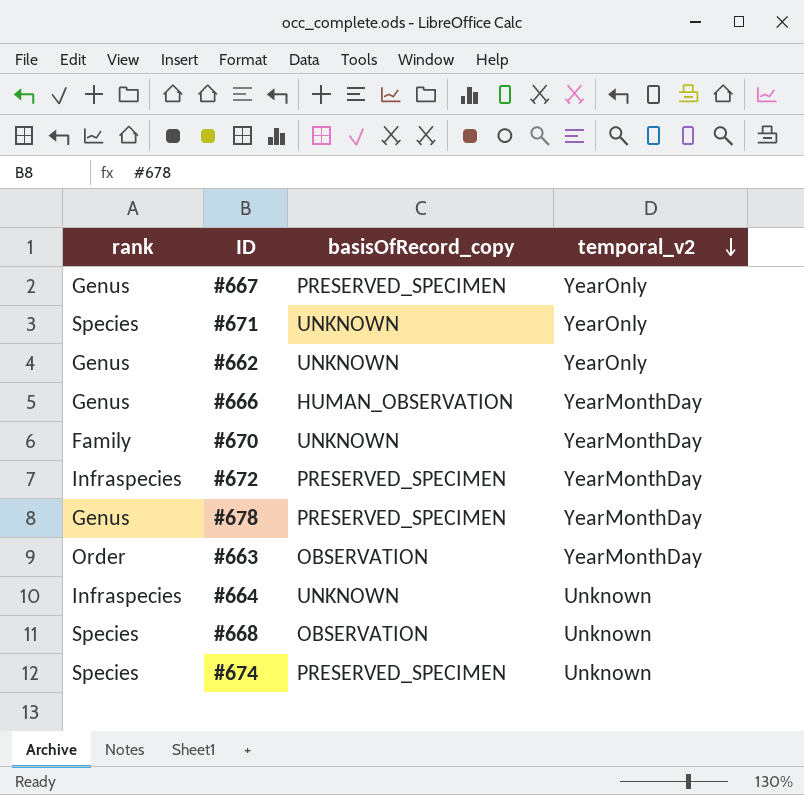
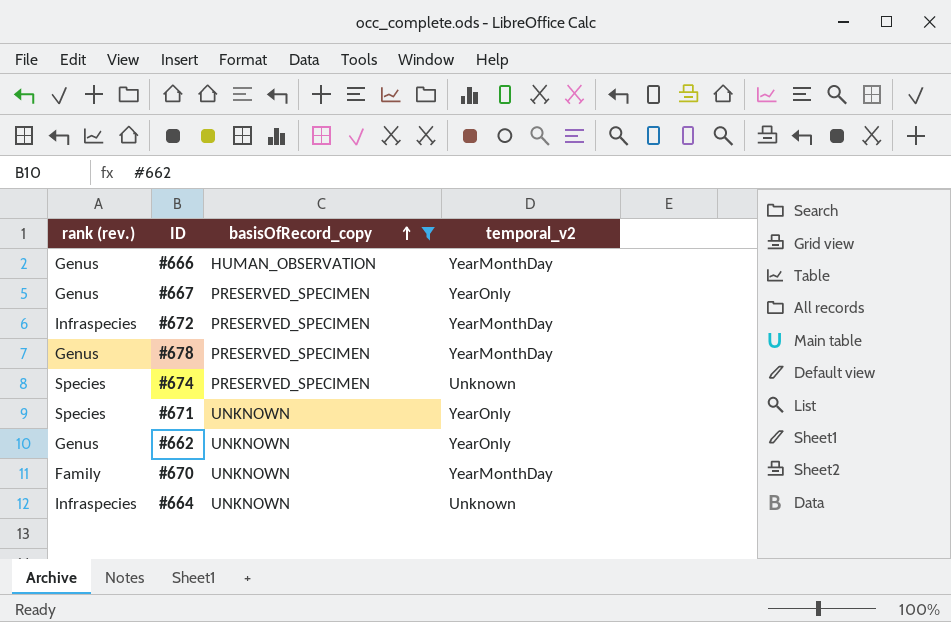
filter: none -> basisOfRecord_copy != OBSERVATION
row order: temporal_v2 descending -> basisOfRecord_copy ascending
column name: rank -> rank (rev.)

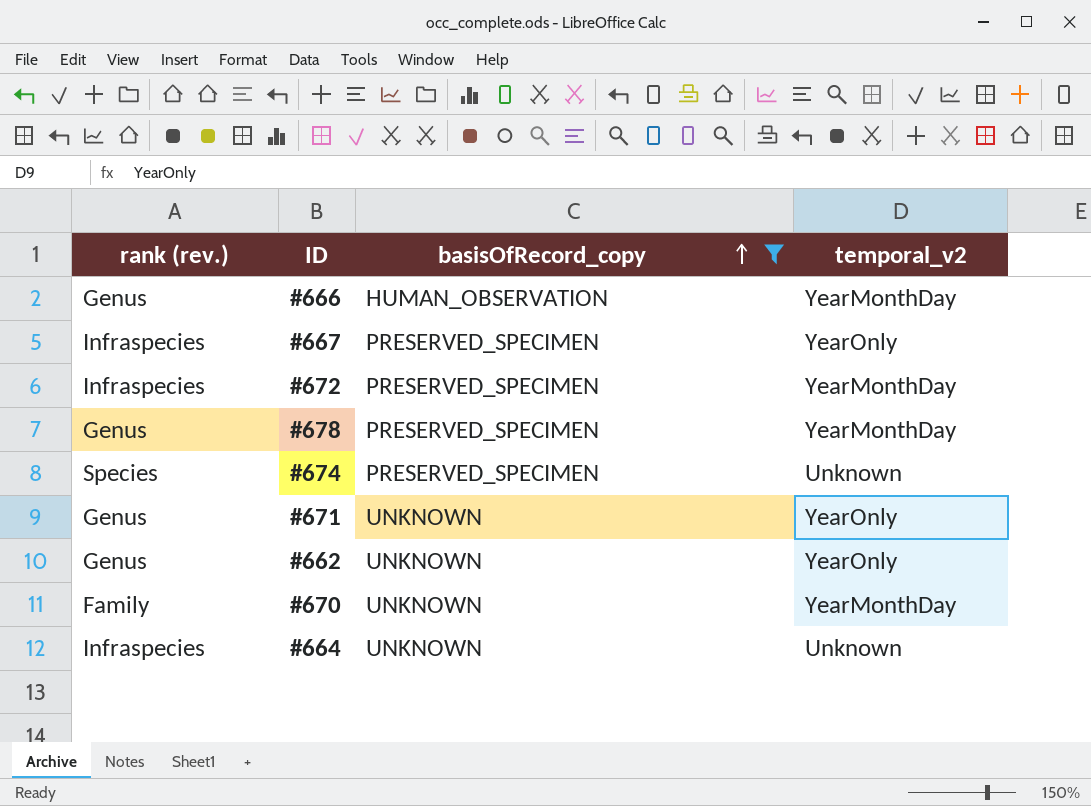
#667 | rank (rev.): Genus -> Infraspecies
#671 | rank (rev.): Species -> Genus

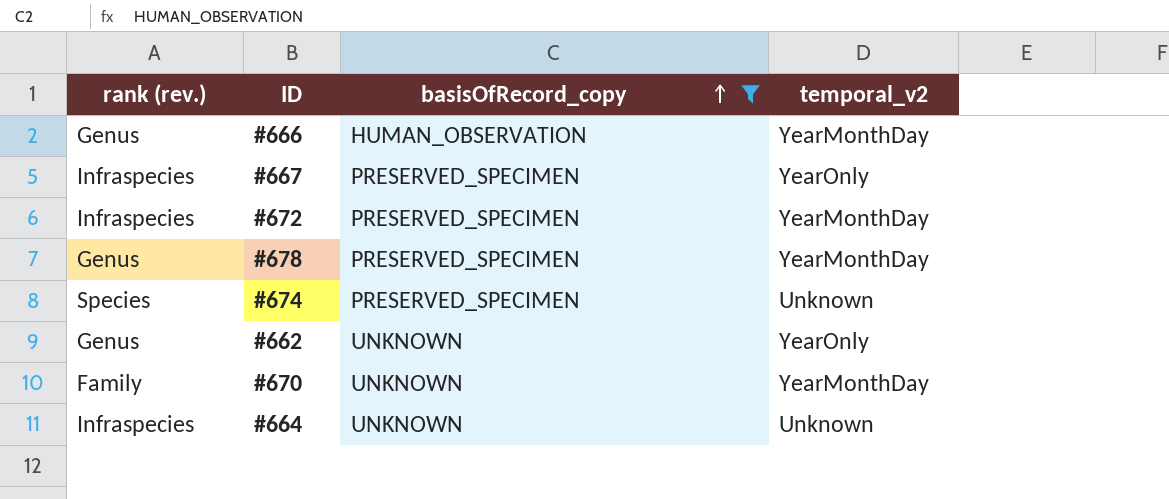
row #671: Genus | UNKNOWN | YearOnly -> none

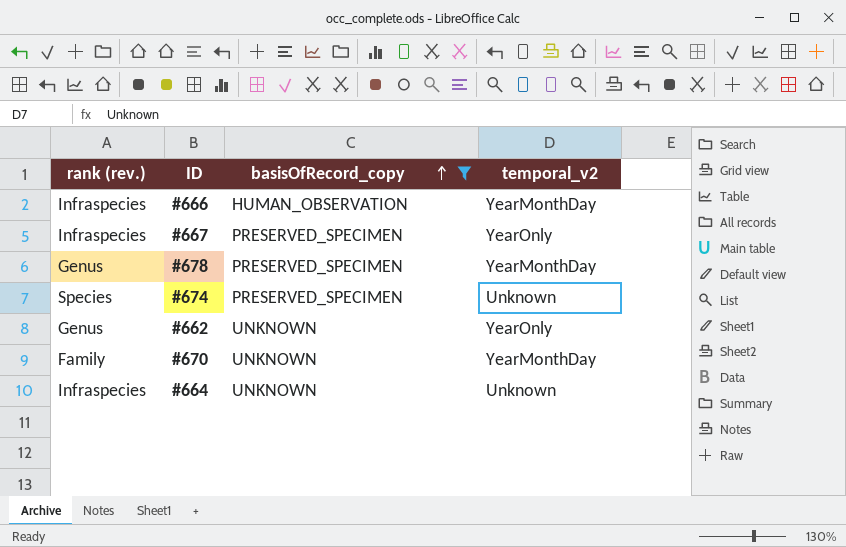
row #672: Infraspecies | PRESERVED_SPECIMEN | YearMonthDay -> none
#666 | rank (rev.): Genus -> Infraspecies

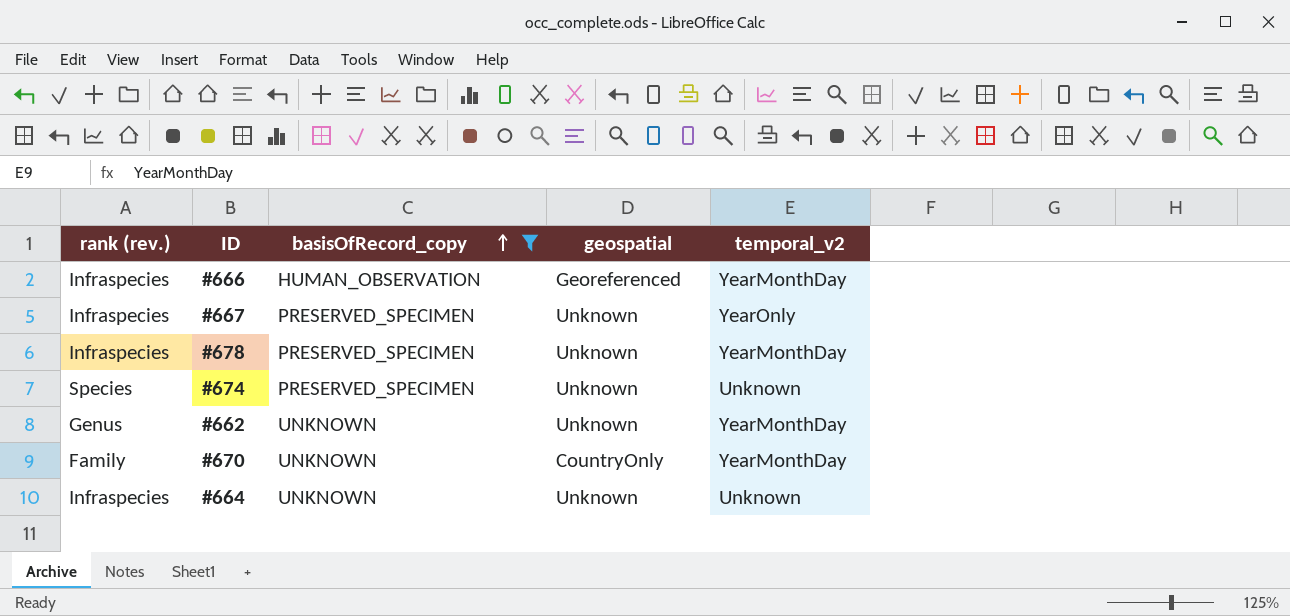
column geospatial | position: none -> 4
#678 | rank (rev.): Genus -> Infraspecies
#662 | temporal_v2: YearOnly -> YearMonthDay

